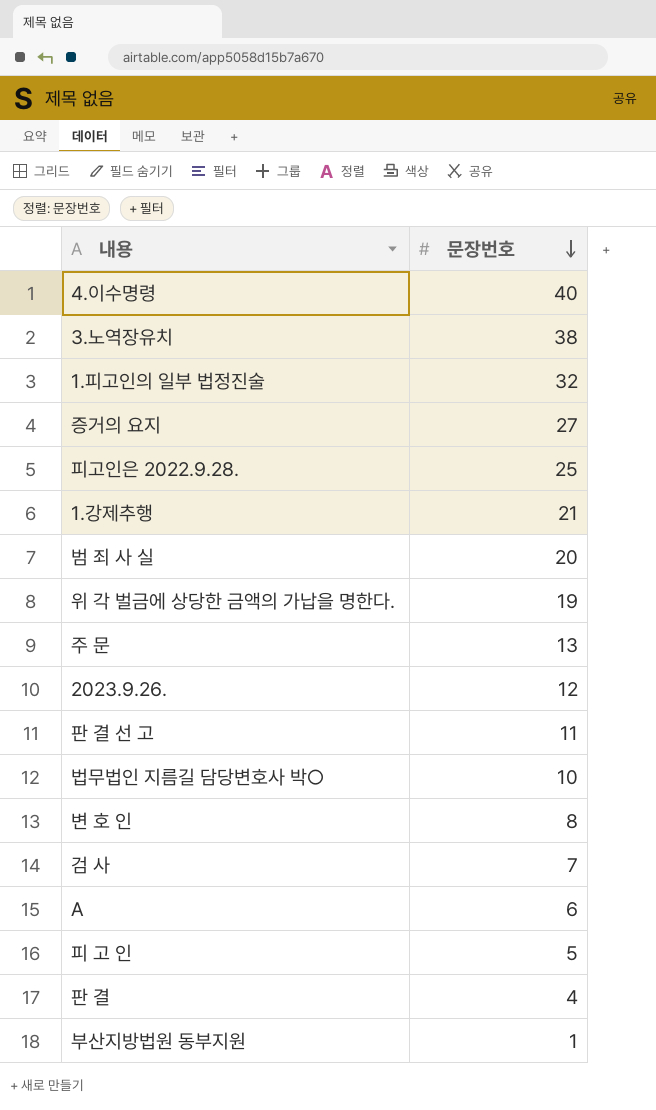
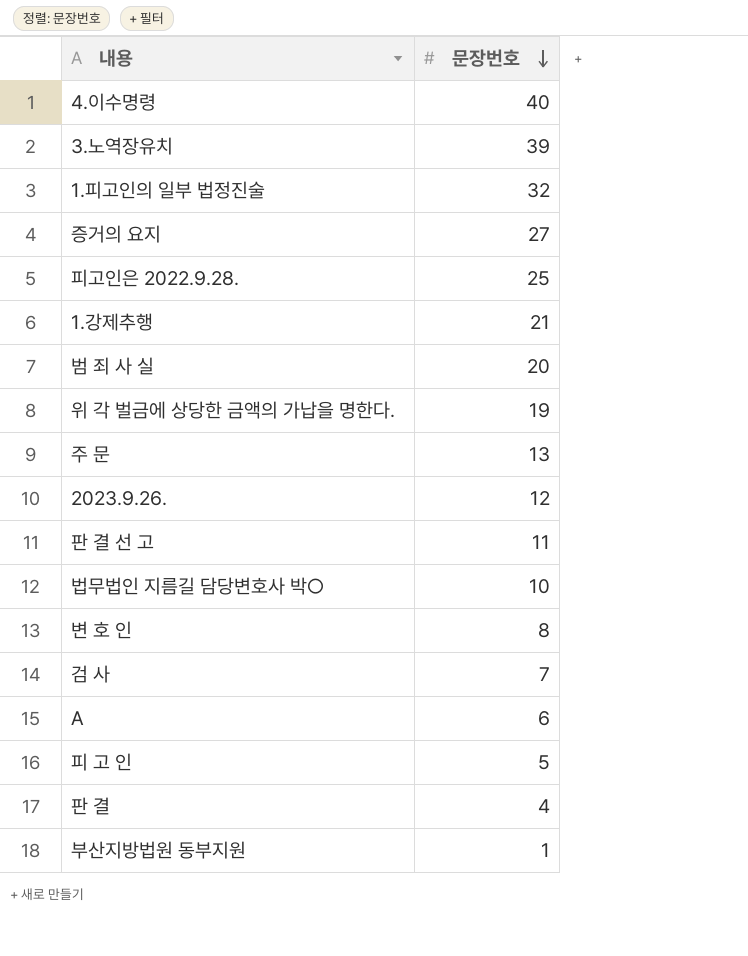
3.노역장유치 | 문장번호: 38 -> 39

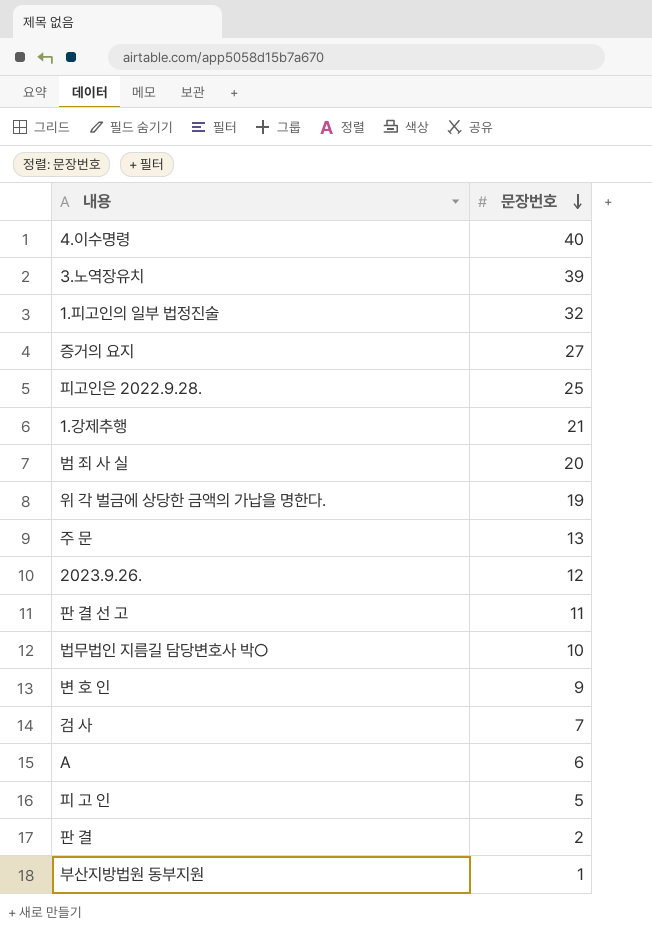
변 호 인 | 문장번호: 8 -> 9
판 결 | 문장번호: 4 -> 2

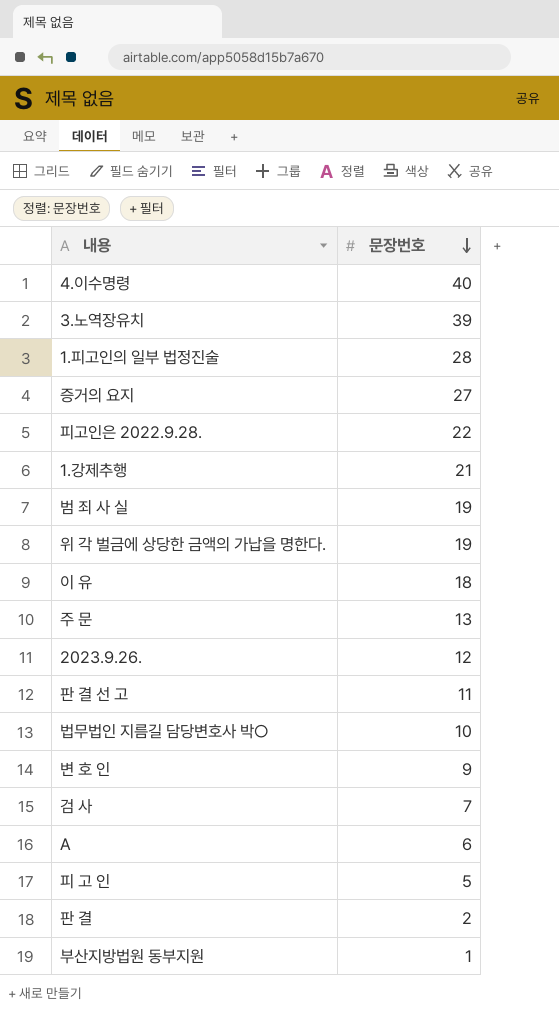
1.피고인의 일부 법정진술 | 문장번호: 32 -> 28
피고인은 2022.9.28. | 문장번호: 25 -> 22
범 죄 사 실 | 문장번호: 20 -> 19
row 이 유: none -> 18

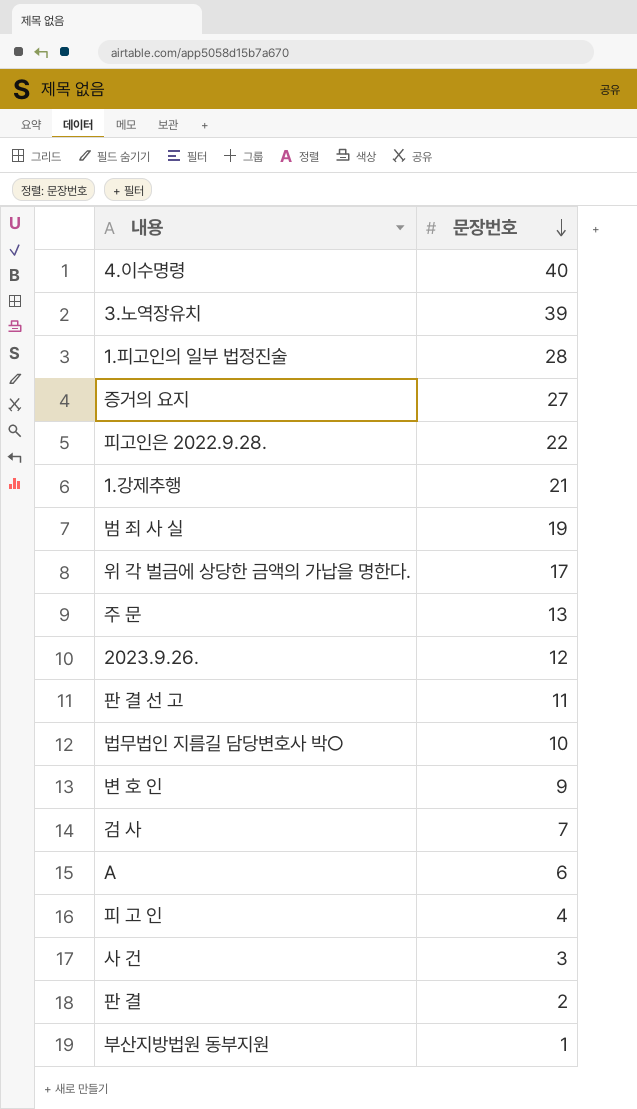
row 이 유: 18 -> none
위 각 벌금에 상당한 금액의 가납을 명한다. | 문장번호: 19 -> 17
피 고 인 | 문장번호: 5 -> 4
row 사 건: none -> 3

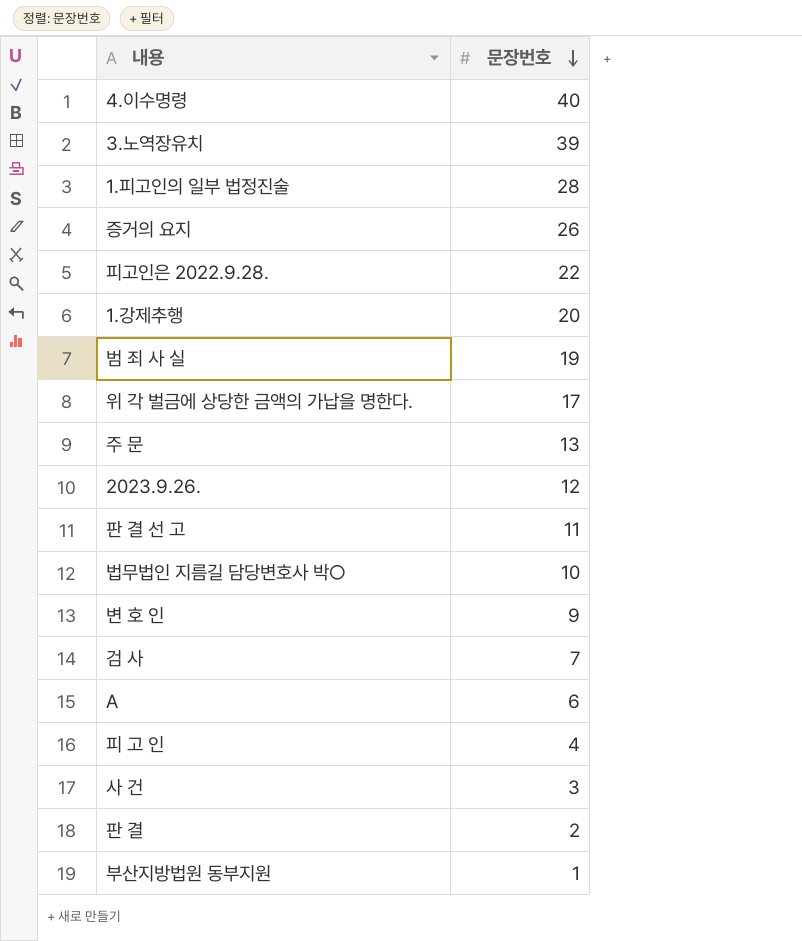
증거의 요지 | 문장번호: 27 -> 26
1.강제추행 | 문장번호: 21 -> 20

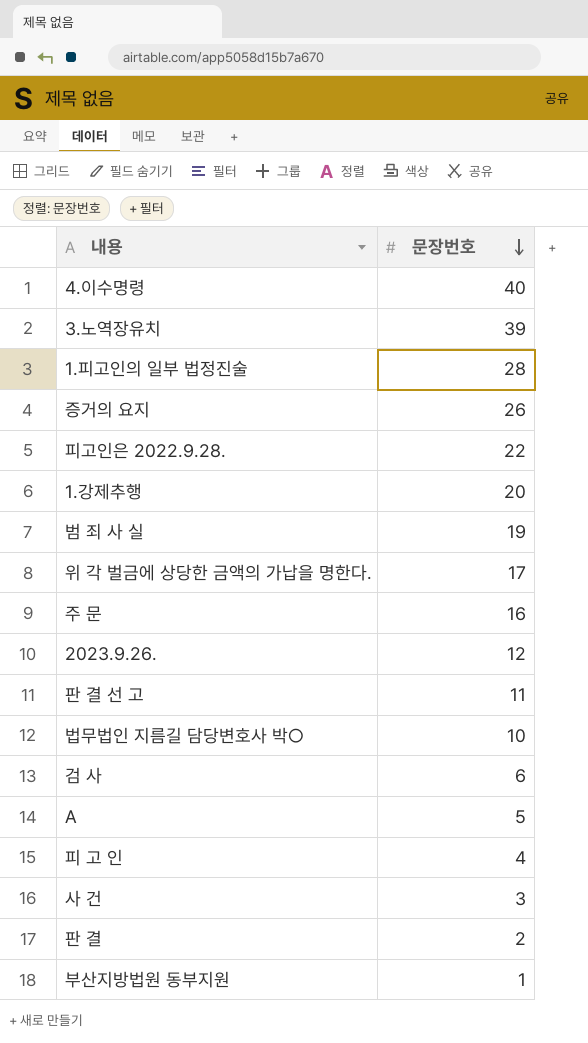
row 변 호 인: 9 -> none
주 문 | 문장번호: 13 -> 16
검 사 | 문장번호: 7 -> 6
A | 문장번호: 6 -> 5

